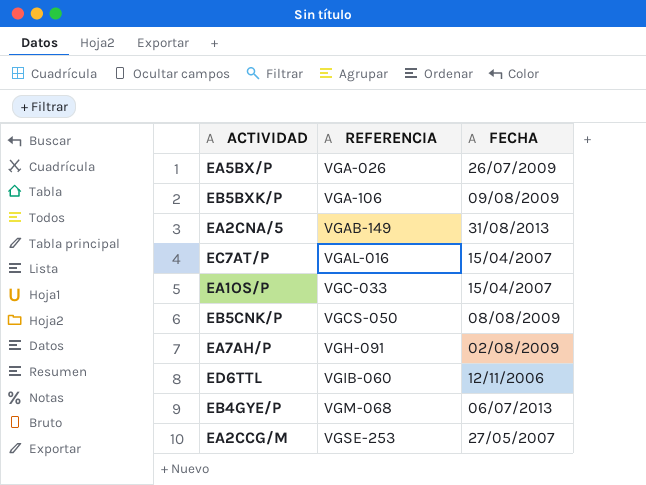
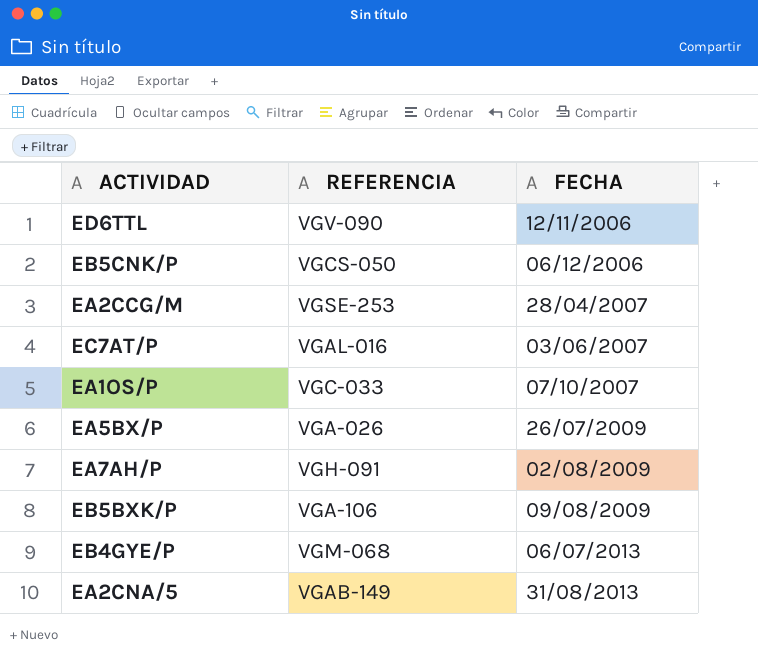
row order: REFERENCIA ascending -> FECHA ascending
ED6TTL | REFERENCIA: VGIB-060 -> VGV-090
EB5CNK/P | FECHA: 08/08/2009 -> 06/12/2006
EA2CCG/M | FECHA: 27/05/2007 -> 28/04/2007
EC7AT/P | FECHA: 15/04/2007 -> 03/06/2007
EA1OS/P | FECHA: 15/04/2007 -> 07/10/2007

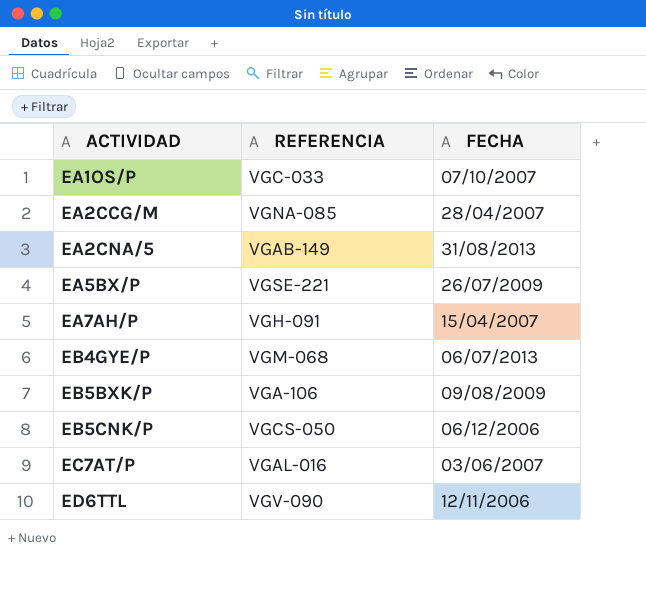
row order: FECHA ascending -> ACTIVIDAD ascending
EA2CCG/M | REFERENCIA: VGSE-253 -> VGNA-085
EA5BX/P | REFERENCIA: VGA-026 -> VGSE-221
EA7AH/P | FECHA: 02/08/2009 -> 15/04/2007

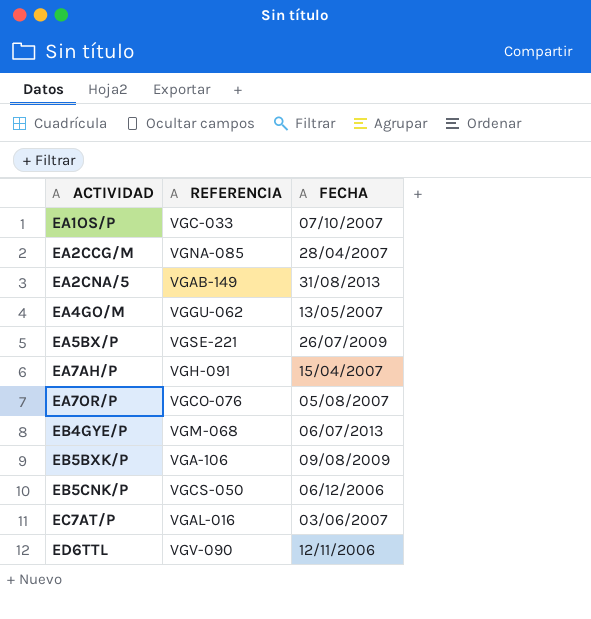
row EA4GO/M: none -> VGGU-062 | 13/05/2007
row EA7OR/P: none -> VGCO-076 | 05/08/2007

